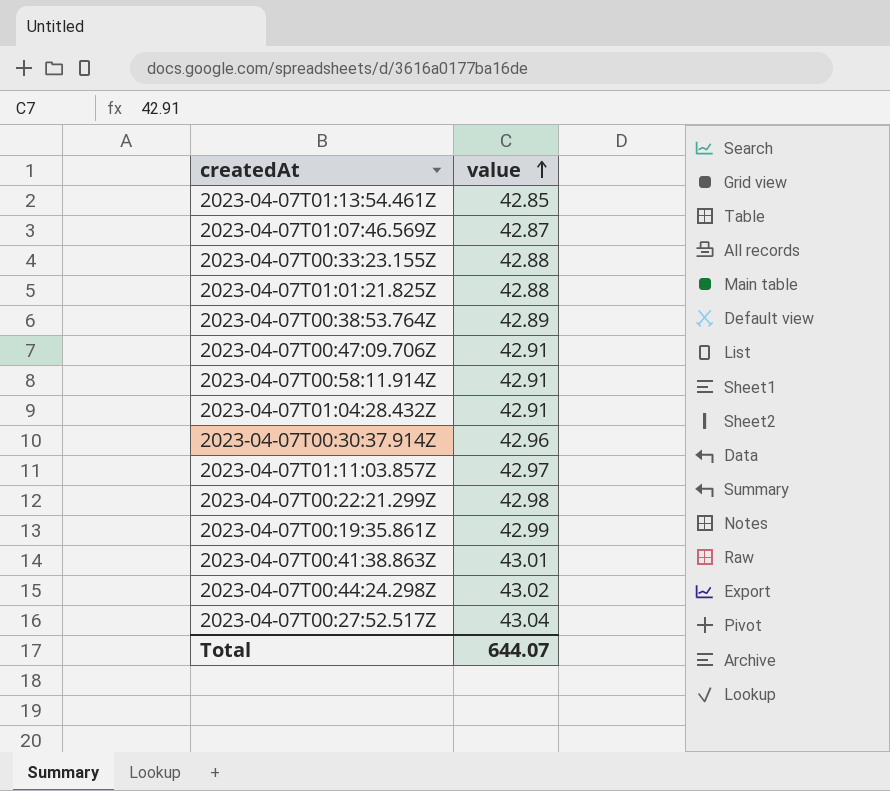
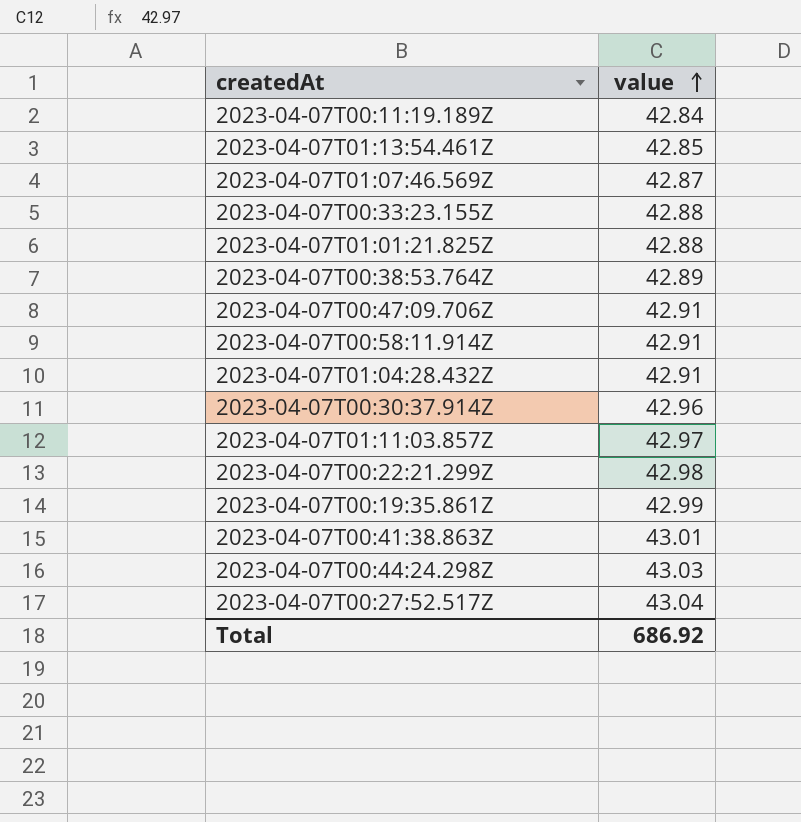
row 2023-04-07T00:11:19.189Z: none -> 42.84
2023-04-07T00:44:24.298Z | value: 43.02 -> 43.03
Total | value: 644.07 -> 686.92

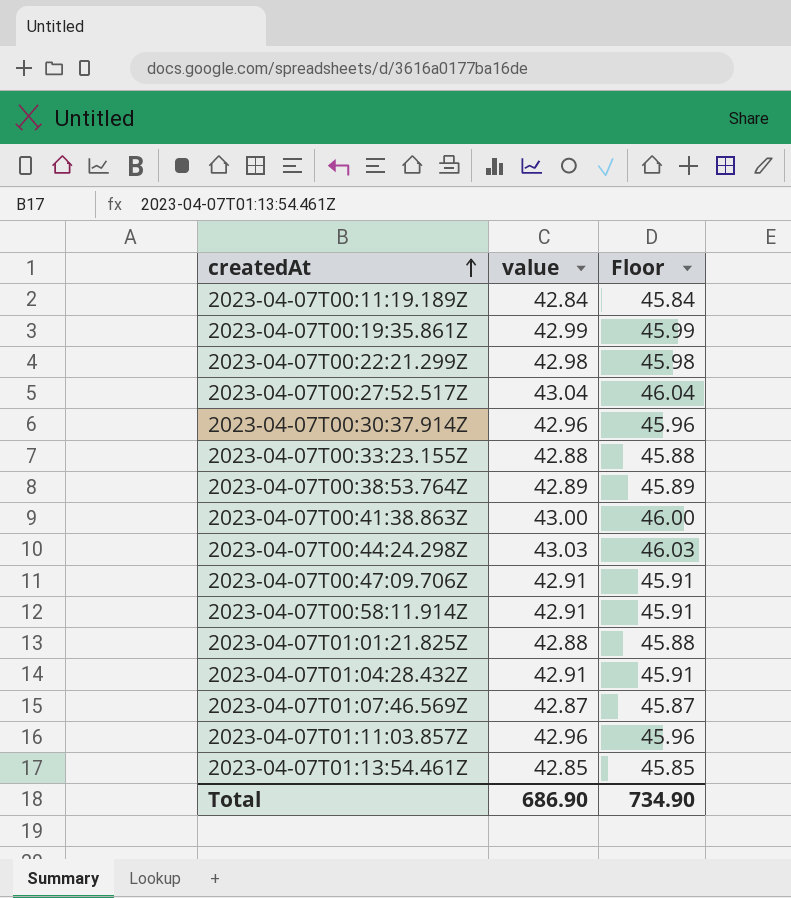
row order: value ascending -> createdAt ascending
column Floor | formula: none -> [value] + 3
2023-04-07T00:41:38.863Z | value: 43.01 -> 43.00
2023-04-07T01:11:03.857Z | value: 42.97 -> 42.96
Total | value: 686.92 -> 686.90

